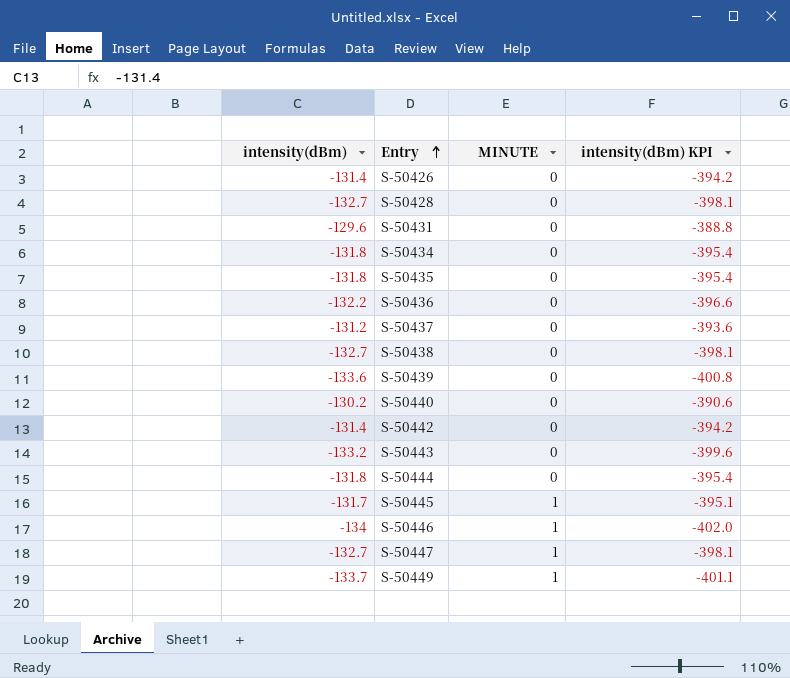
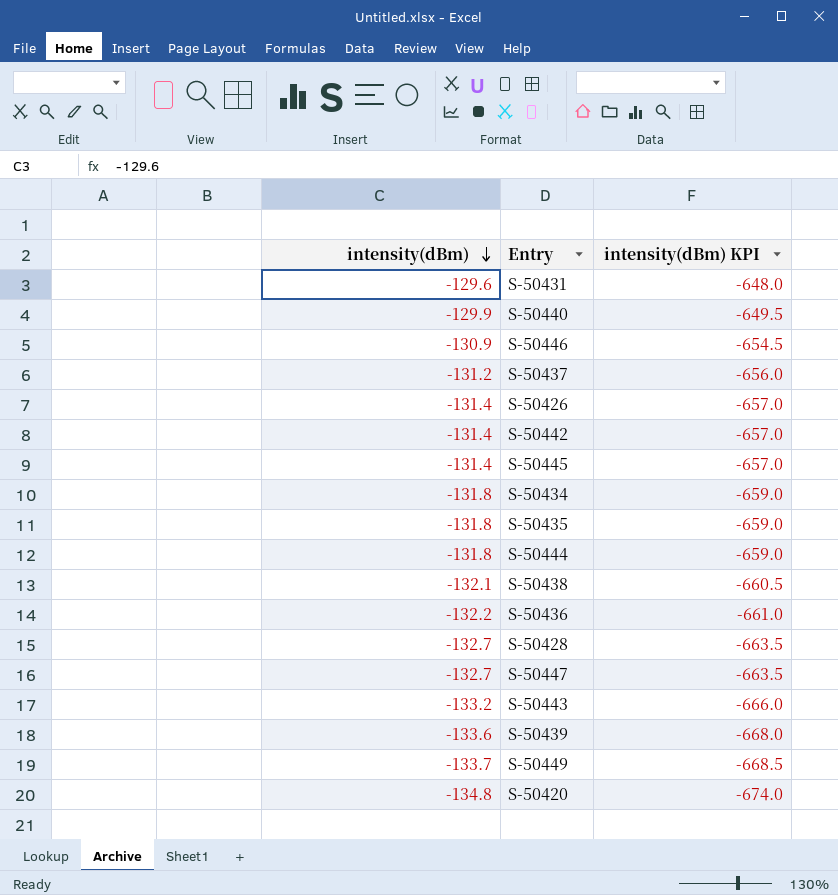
row order: Entry ascending -> intensity(dBm) descending
column MINUTE | position: 3 -> none
column intensity(dBm) KPI | formula: [intensity(dBm)] * 3 -> [intensity(dBm)] * 5
S-50440 | intensity(dBm): -130.2 -> -129.9
S-50446 | intensity(dBm): -134 -> -130.9
S-50445 | intensity(dBm): -131.7 -> -131.4
S-50438 | intensity(dBm): -132.7 -> -132.1
row S-50420: none -> -134.8 | -674.0

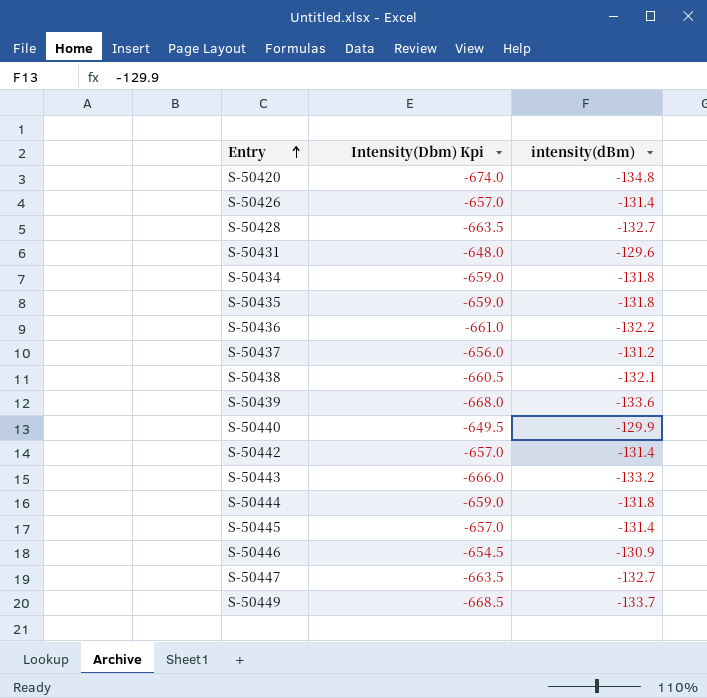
row order: intensity(dBm) descending -> Entry ascending
column name: intensity(dBm) KPI -> Intensity(Dbm) Kpi
column intensity(dBm) | position: 1 -> 3

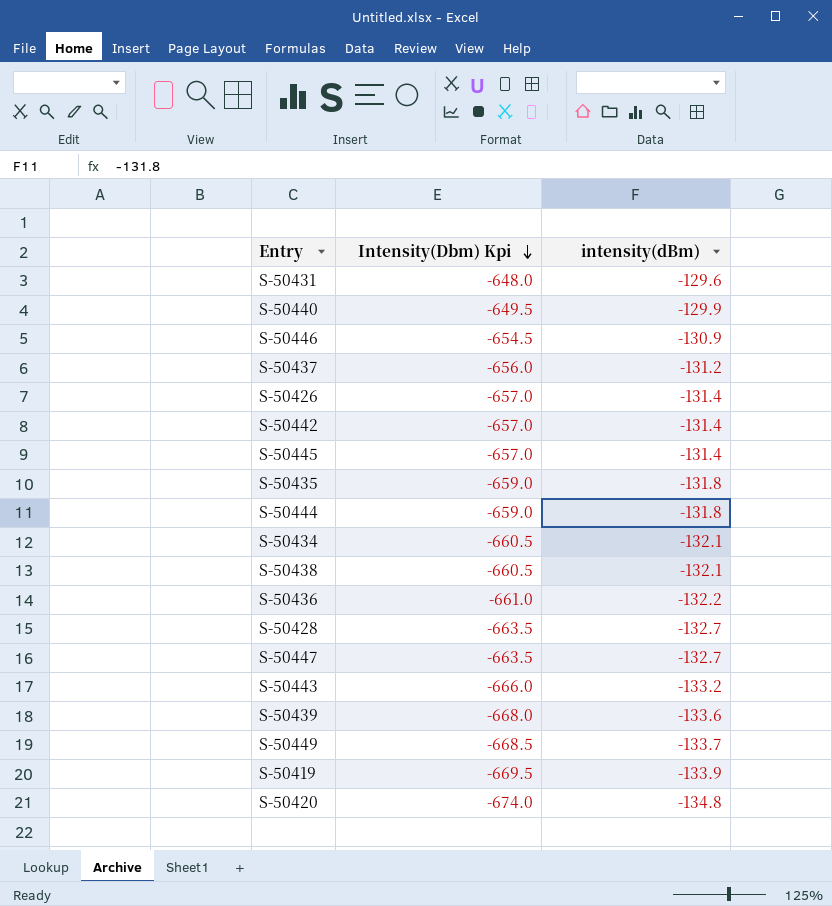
row order: Entry ascending -> Intensity(Dbm) Kpi descending
S-50434 | Intensity(Dbm) Kpi: -659.0 -> -660.5
S-50434 | intensity(dBm): -131.8 -> -132.1
row S-50419: none -> -669.5 | -133.9

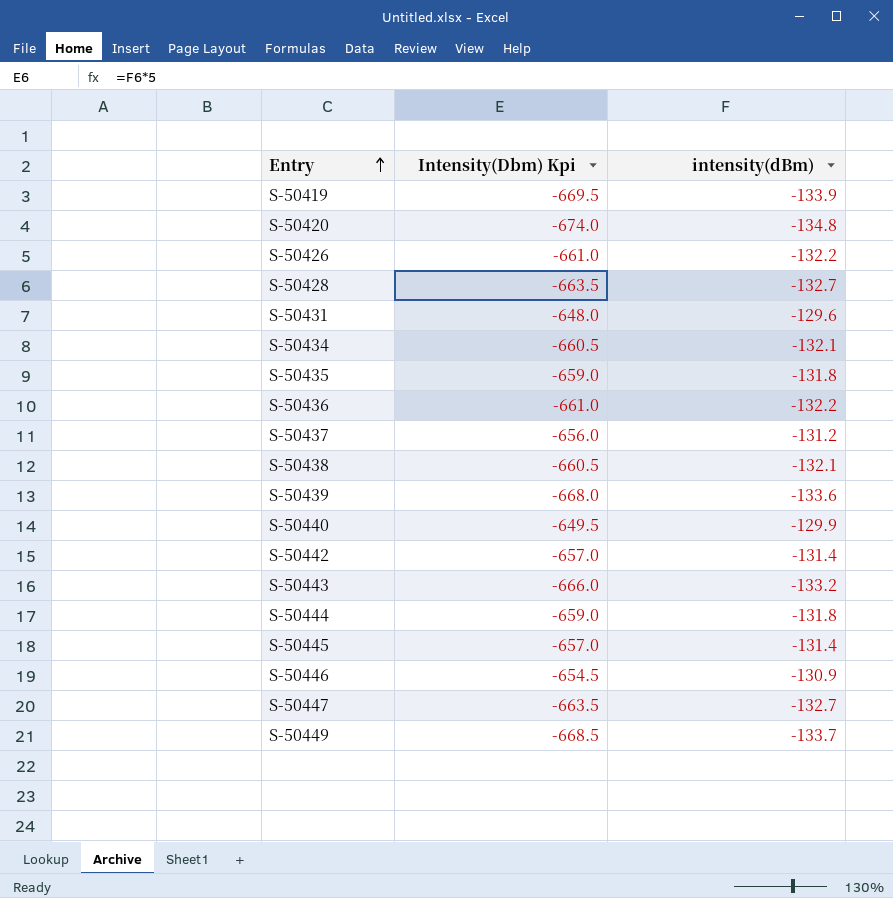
row order: Intensity(Dbm) Kpi descending -> Entry ascending
S-50426 | Intensity(Dbm) Kpi: -657.0 -> -661.0
S-50426 | intensity(dBm): -131.4 -> -132.2

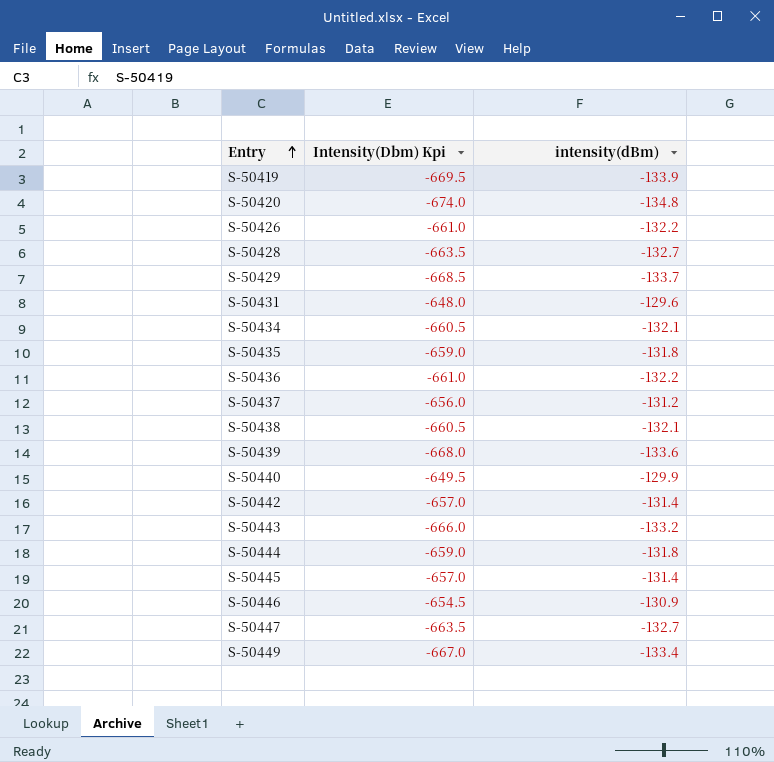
row S-50429: none -> -668.5 | -133.7
S-50449 | Intensity(Dbm) Kpi: -668.5 -> -667.0
S-50449 | intensity(dBm): -133.7 -> -133.4

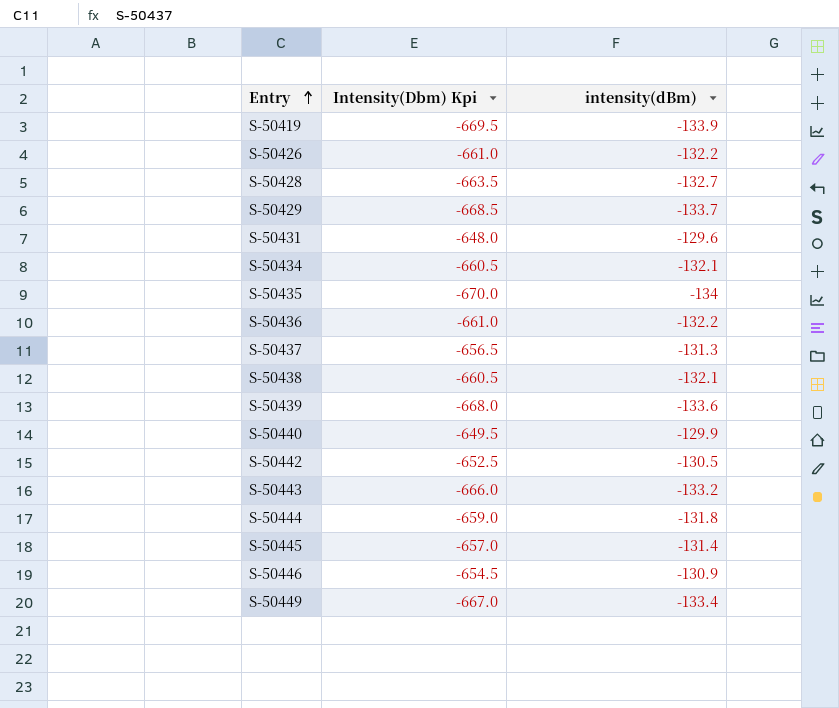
row S-50420: -674.0 | -134.8 -> none
row S-50447: -663.5 | -132.7 -> none
S-50435 | Intensity(Dbm) Kpi: -659.0 -> -670.0
S-50435 | intensity(dBm): -131.8 -> -134
S-50437 | Intensity(Dbm) Kpi: -656.0 -> -656.5
S-50437 | intensity(dBm): -131.2 -> -131.3
S-50442 | Intensity(Dbm) Kpi: -657.0 -> -652.5
S-50442 | intensity(dBm): -131.4 -> -130.5

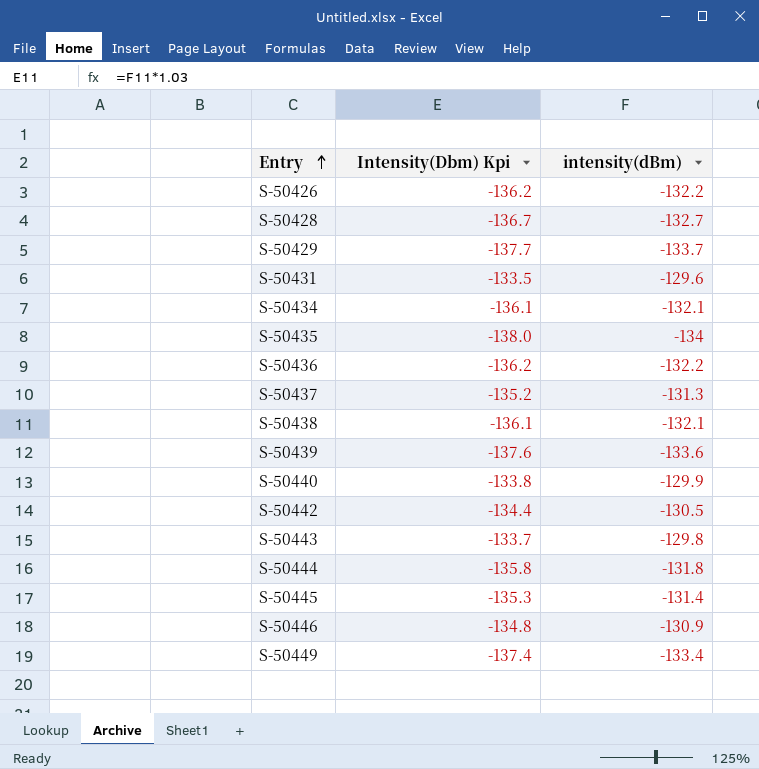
column Intensity(Dbm) Kpi | formula: [intensity(dBm)] * 5 -> [intensity(dBm)] * 1.03
row S-50419: -669.5 | -133.9 -> none
S-50443 | intensity(dBm): -133.2 -> -129.8

